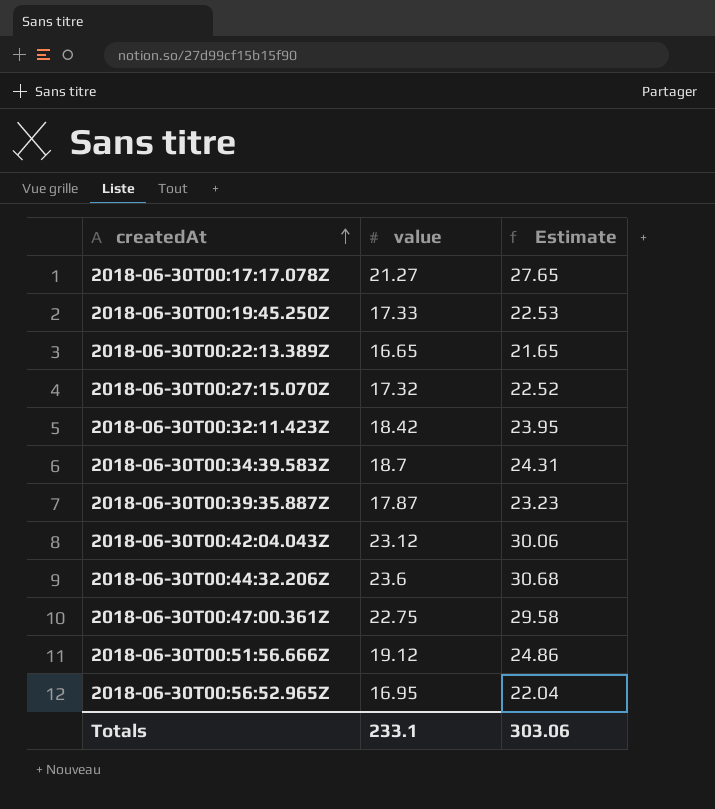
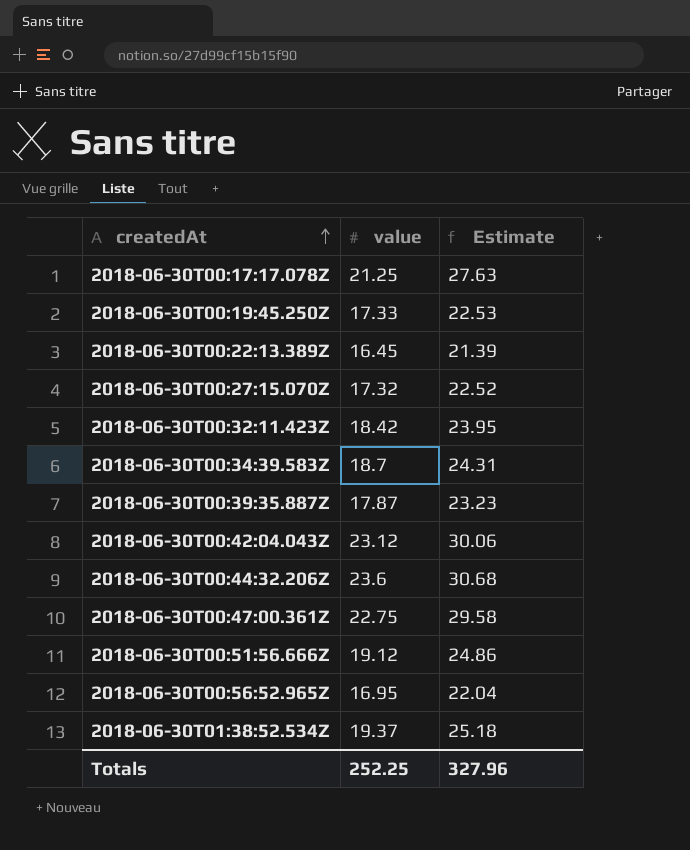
2018-06-30T00:17:17.078Z | value: 21.27 -> 21.25
2018-06-30T00:17:17.078Z | Estimate: 27.65 -> 27.63
2018-06-30T00:22:13.389Z | value: 16.65 -> 16.45
2018-06-30T00:22:13.389Z | Estimate: 21.65 -> 21.39
row 2018-06-30T01:38:52.534Z: none -> 19.37 | 25.18
Totals | value: 233.1 -> 252.25
Totals | Estimate: 303.06 -> 327.96

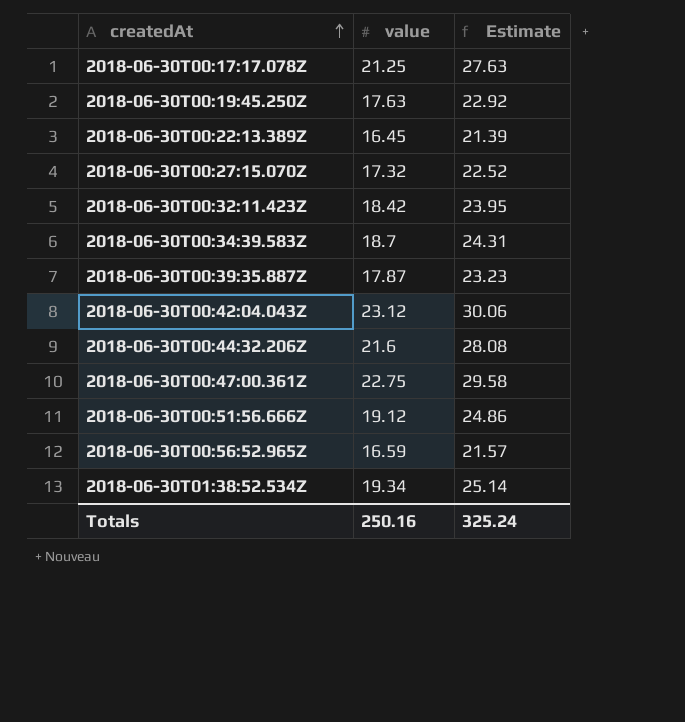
2018-06-30T00:19:45.250Z | value: 17.33 -> 17.63
2018-06-30T00:19:45.250Z | Estimate: 22.53 -> 22.92
2018-06-30T00:44:32.206Z | value: 23.6 -> 21.6
2018-06-30T00:44:32.206Z | Estimate: 30.68 -> 28.08
2018-06-30T00:56:52.965Z | value: 16.95 -> 16.59
2018-06-30T00:56:52.965Z | Estimate: 22.04 -> 21.57
2018-06-30T01:38:52.534Z | value: 19.37 -> 19.34
2018-06-30T01:38:52.534Z | Estimate: 25.18 -> 25.14
Totals | value: 252.25 -> 250.16
Totals | Estimate: 327.96 -> 325.24

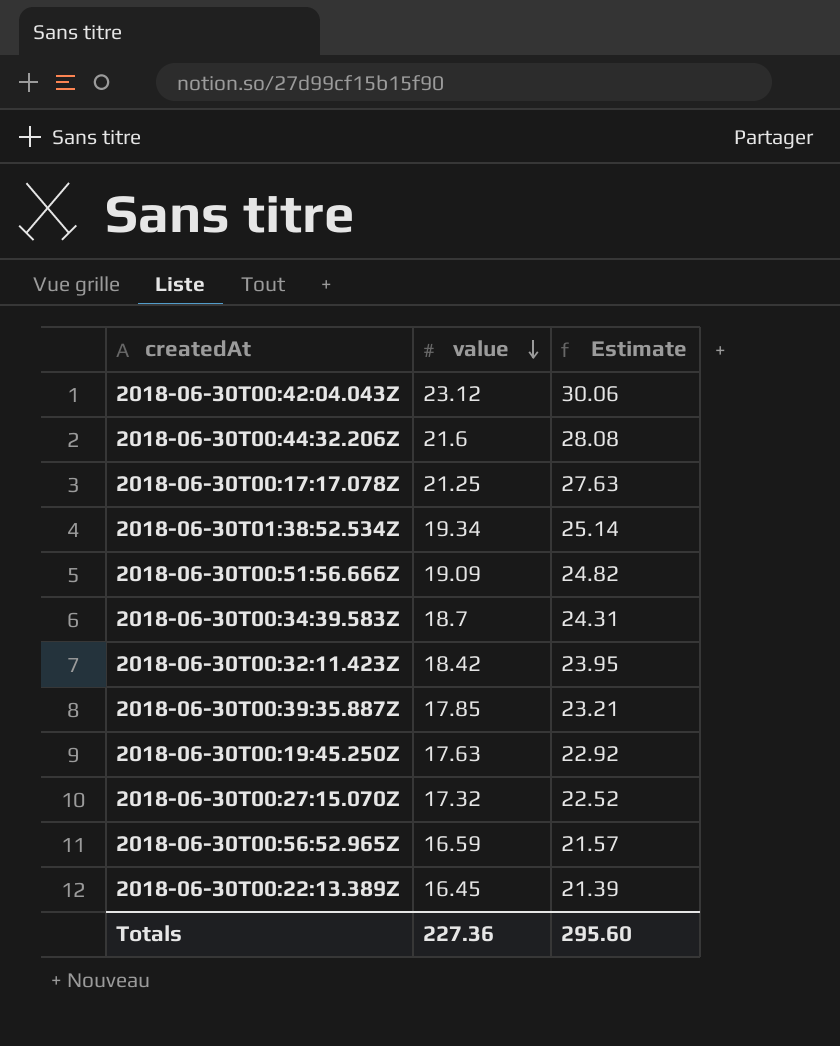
row order: createdAt ascending -> value descending
row 2018-06-30T00:47:00.361Z: 22.75 | 29.58 -> none
2018-06-30T00:51:56.666Z | value: 19.12 -> 19.09
2018-06-30T00:51:56.666Z | Estimate: 24.86 -> 24.82
2018-06-30T00:39:35.887Z | value: 17.87 -> 17.85
2018-06-30T00:39:35.887Z | Estimate: 23.23 -> 23.21
Totals | value: 250.16 -> 227.36
Totals | Estimate: 325.24 -> 295.60

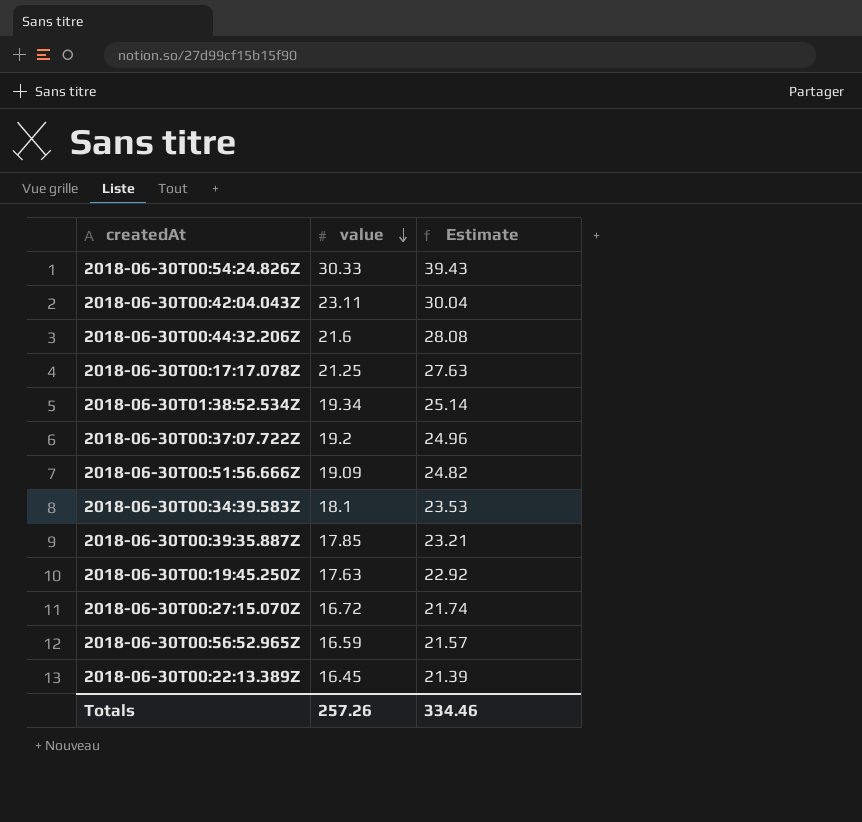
row 2018-06-30T00:32:11.423Z: 18.42 | 23.95 -> none
row 2018-06-30T00:54:24.826Z: none -> 30.33 | 39.43
2018-06-30T00:42:04.043Z | value: 23.12 -> 23.11
2018-06-30T00:42:04.043Z | Estimate: 30.06 -> 30.04
row 2018-06-30T00:37:07.722Z: none -> 19.2 | 24.96
2018-06-30T00:34:39.583Z | value: 18.7 -> 18.1
2018-06-30T00:34:39.583Z | Estimate: 24.31 -> 23.53
2018-06-30T00:27:15.070Z | value: 17.32 -> 16.72
2018-06-30T00:27:15.070Z | Estimate: 22.52 -> 21.74
Totals | value: 227.36 -> 257.26
Totals | Estimate: 295.60 -> 334.46

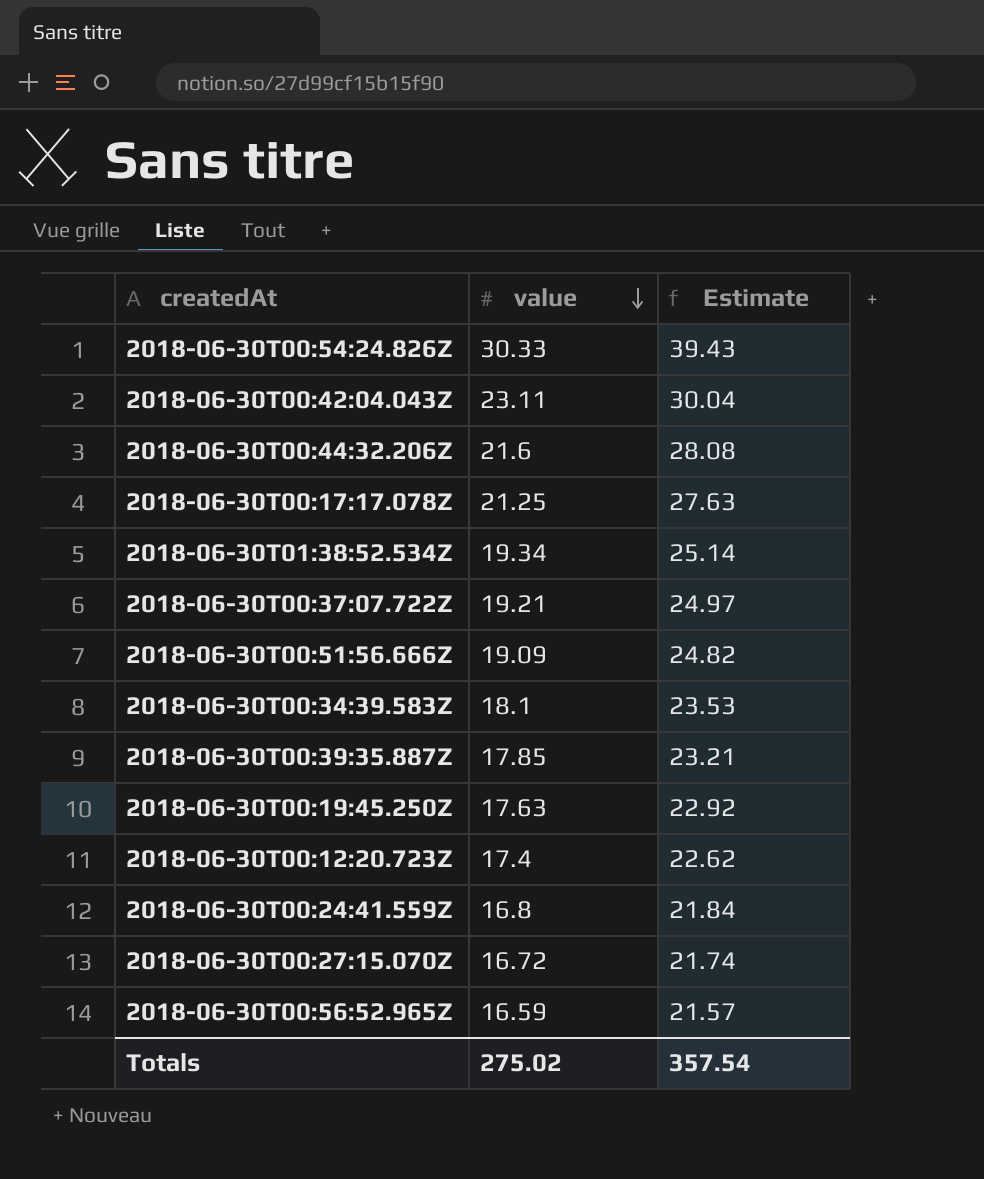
row 2018-06-30T00:22:13.389Z: 16.45 | 21.39 -> none
2018-06-30T00:37:07.722Z | value: 19.2 -> 19.21
2018-06-30T00:37:07.722Z | Estimate: 24.96 -> 24.97
row 2018-06-30T00:12:20.723Z: none -> 17.4 | 22.62
row 2018-06-30T00:24:41.559Z: none -> 16.8 | 21.84
Totals | value: 257.26 -> 275.02
Totals | Estimate: 334.46 -> 357.54

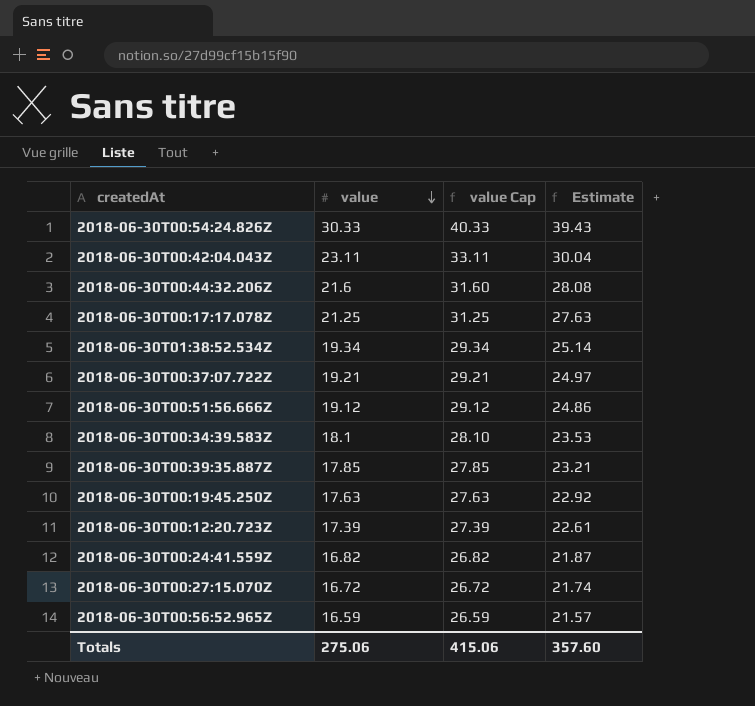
column value Cap | formula: none -> [value] + 10
2018-06-30T00:51:56.666Z | value: 19.09 -> 19.12
2018-06-30T00:51:56.666Z | Estimate: 24.82 -> 24.86
2018-06-30T00:12:20.723Z | value: 17.4 -> 17.39
2018-06-30T00:12:20.723Z | Estimate: 22.62 -> 22.61
2018-06-30T00:24:41.559Z | value: 16.8 -> 16.82
2018-06-30T00:24:41.559Z | Estimate: 21.84 -> 21.87
Totals | value: 275.02 -> 275.06
Totals | Estimate: 357.54 -> 357.60

